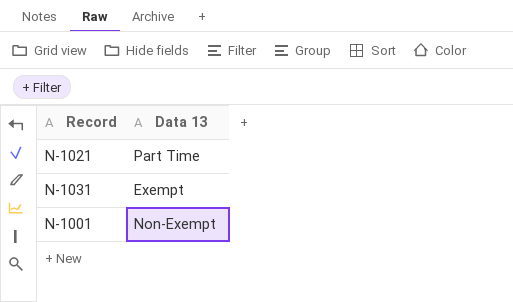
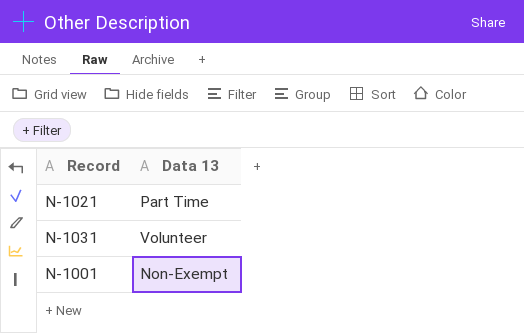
N-1031 | Data 13: Exempt -> Volunteer

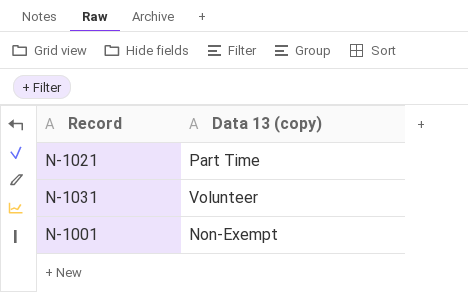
column name: Data 13 -> Data 13 (copy)

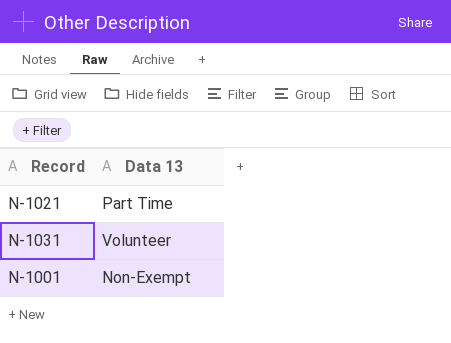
column name: Data 13 (copy) -> Data 13

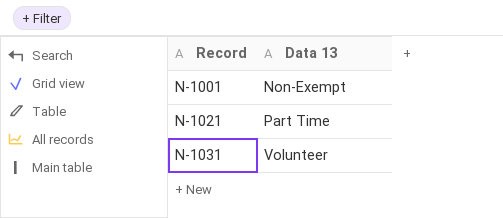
row order: none -> Record ascending

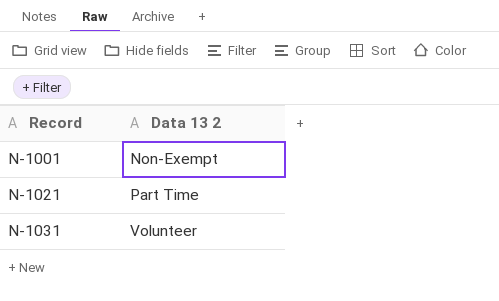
column name: Data 13 -> Data 13 2

